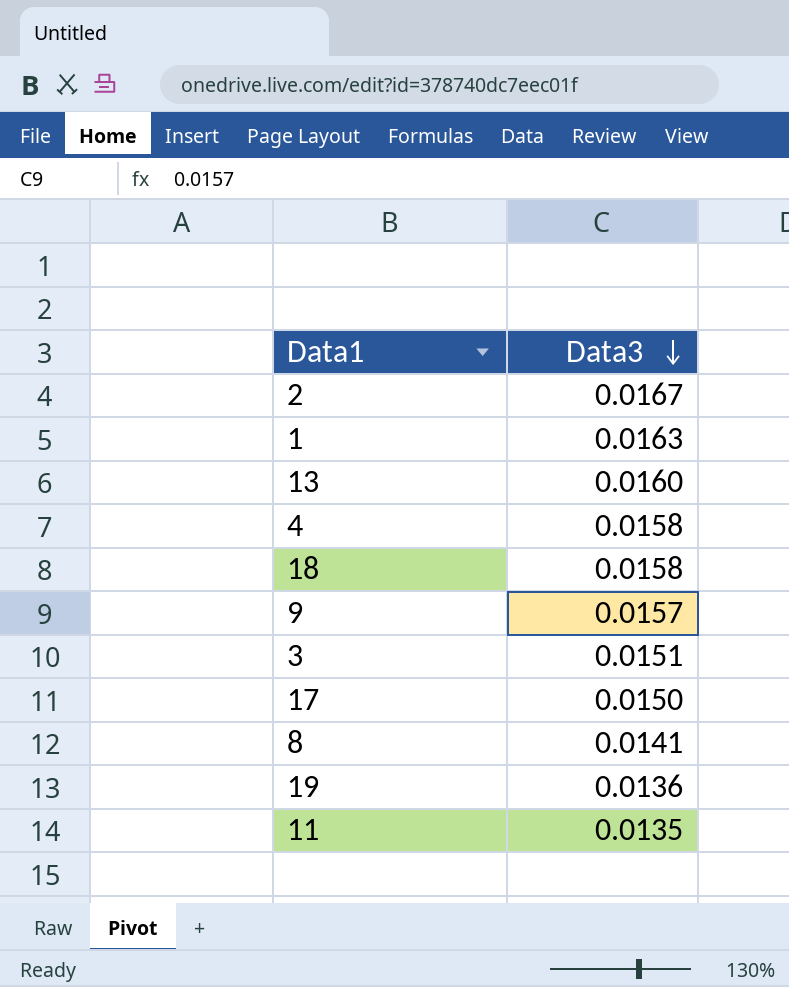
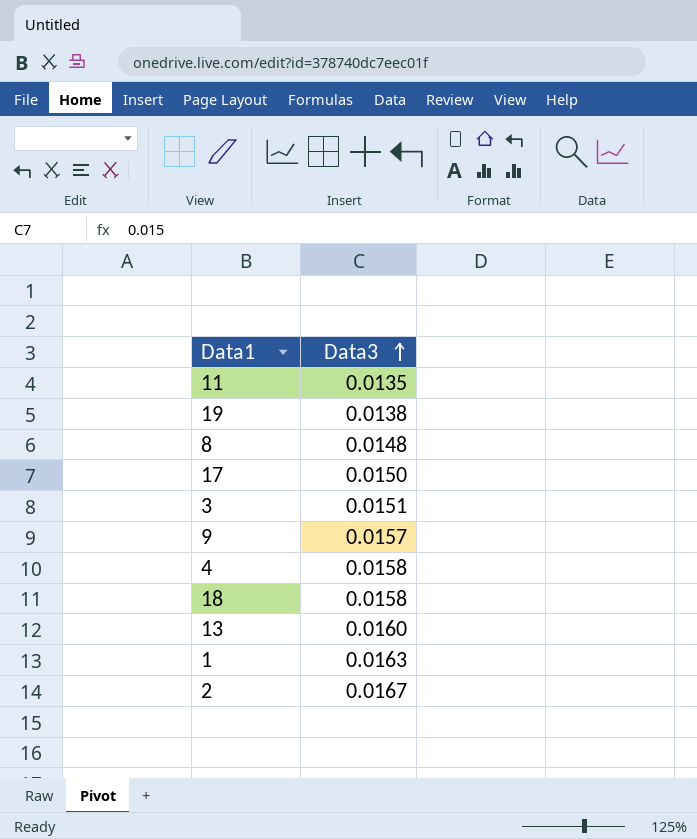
row order: Data3 descending -> Data3 ascending
19 | Data3: 0.0136 -> 0.0138
8 | Data3: 0.0141 -> 0.0148

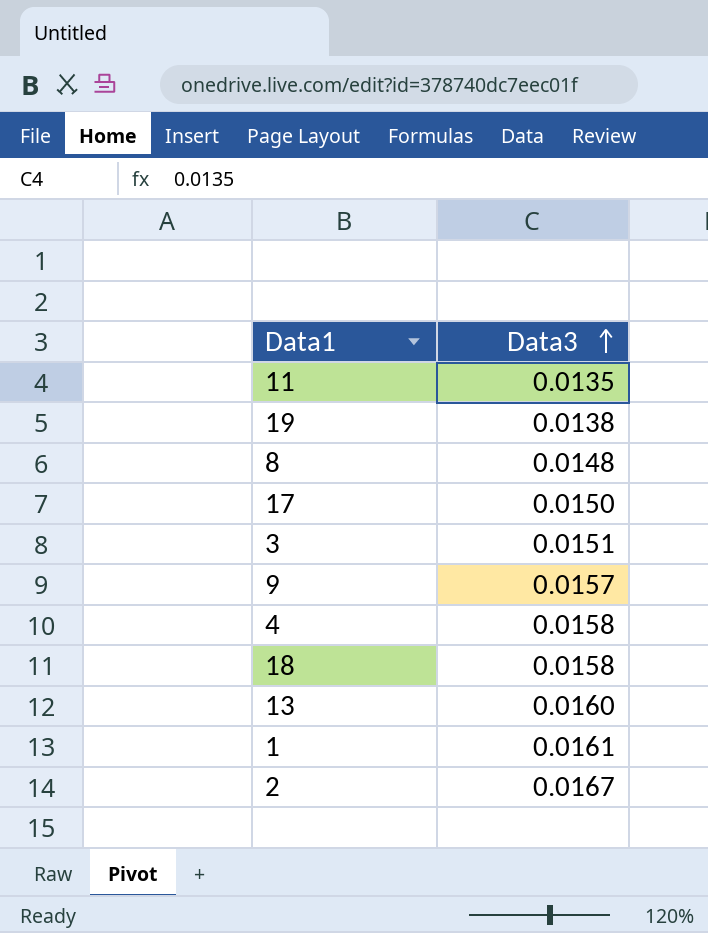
1 | Data3: 0.0163 -> 0.0161

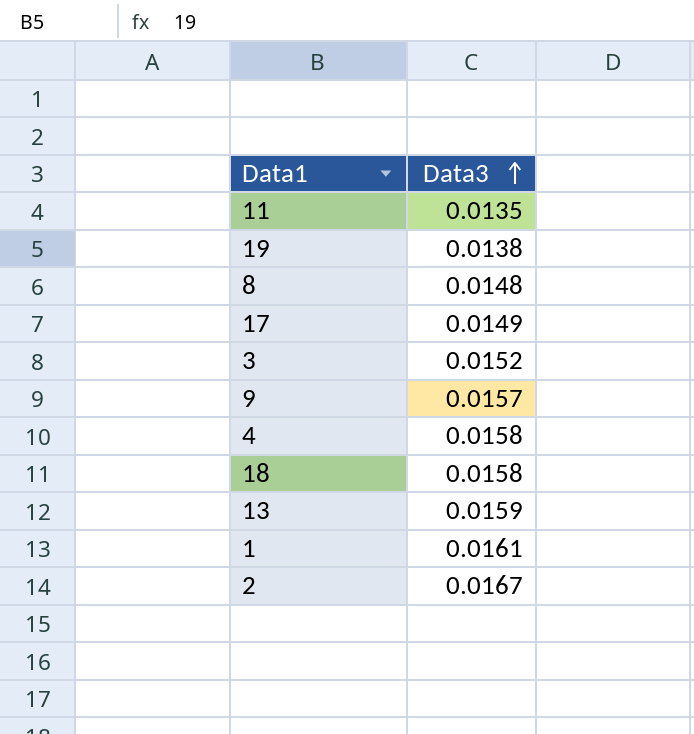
17 | Data3: 0.0150 -> 0.0149
3 | Data3: 0.0151 -> 0.0152
13 | Data3: 0.0160 -> 0.0159

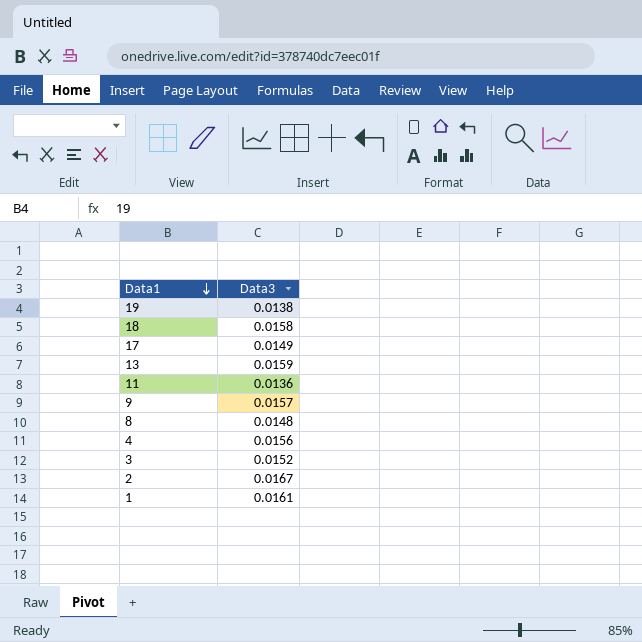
row order: Data3 ascending -> Data1 descending
11 | Data3: 0.0135 -> 0.0136
4 | Data3: 0.0158 -> 0.0156

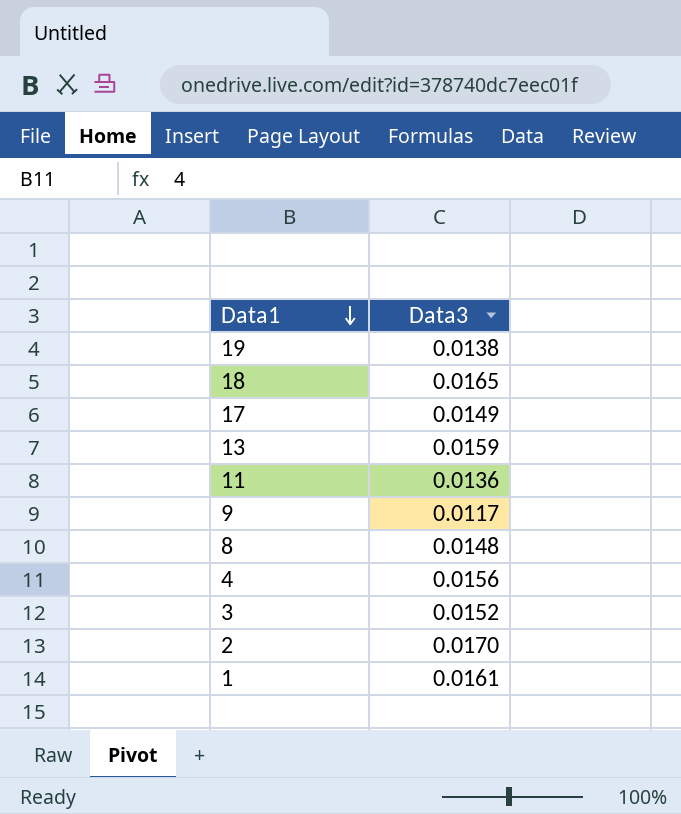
18 | Data3: 0.0158 -> 0.0165
9 | Data3: 0.0157 -> 0.0117
2 | Data3: 0.0167 -> 0.0170

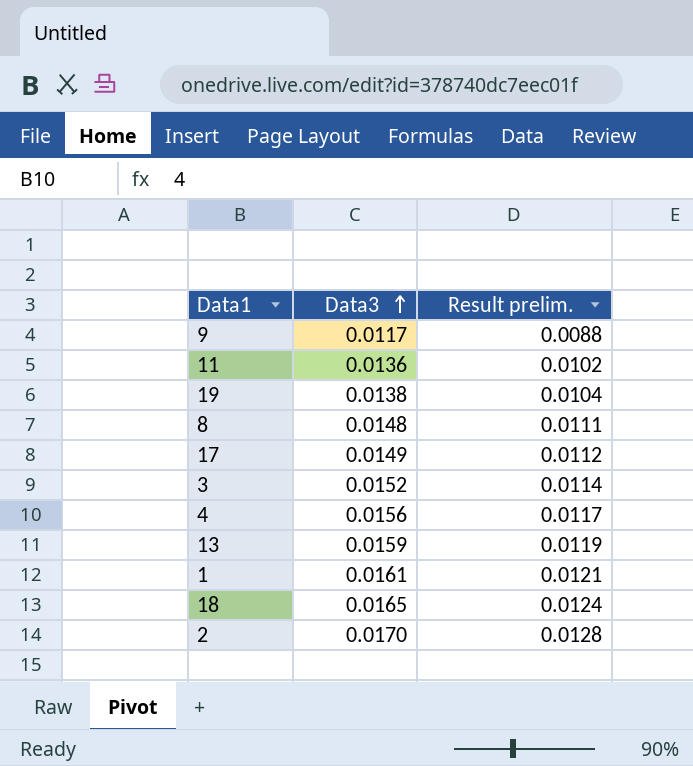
row order: Data1 descending -> Data3 ascending
column Result prelim. | formula: none -> [Data3] * 0.75

